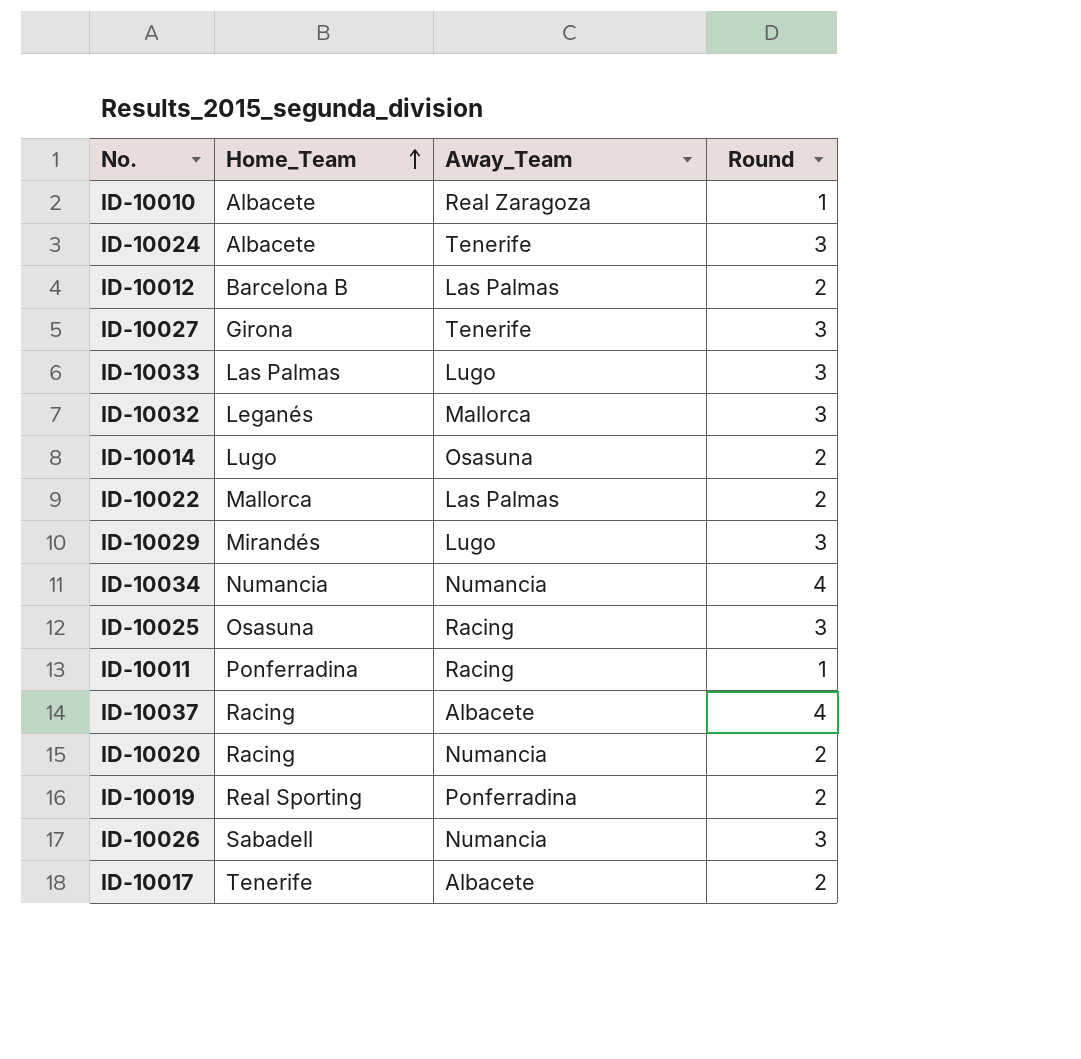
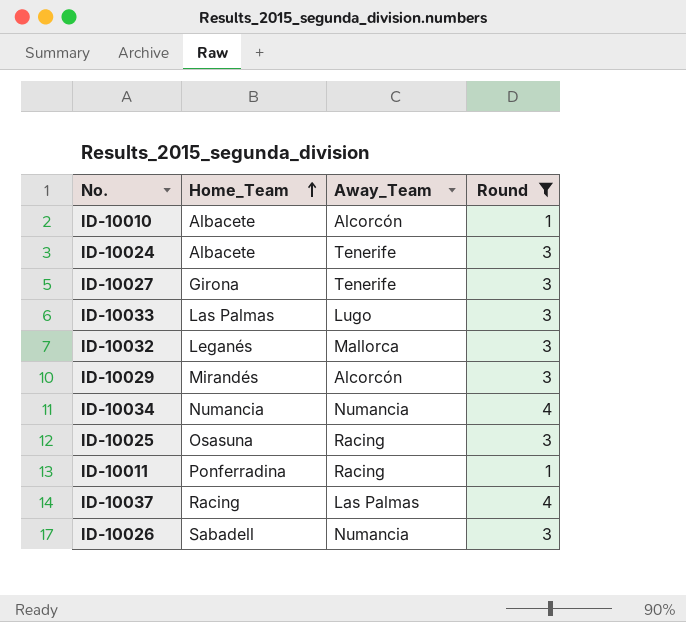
filter: none -> Round != 2
ID-10010 | Away_Team: Real Zaragoza -> Alcorcón
ID-10029 | Away_Team: Lugo -> Alcorcón
ID-10037 | Away_Team: Albacete -> Las Palmas

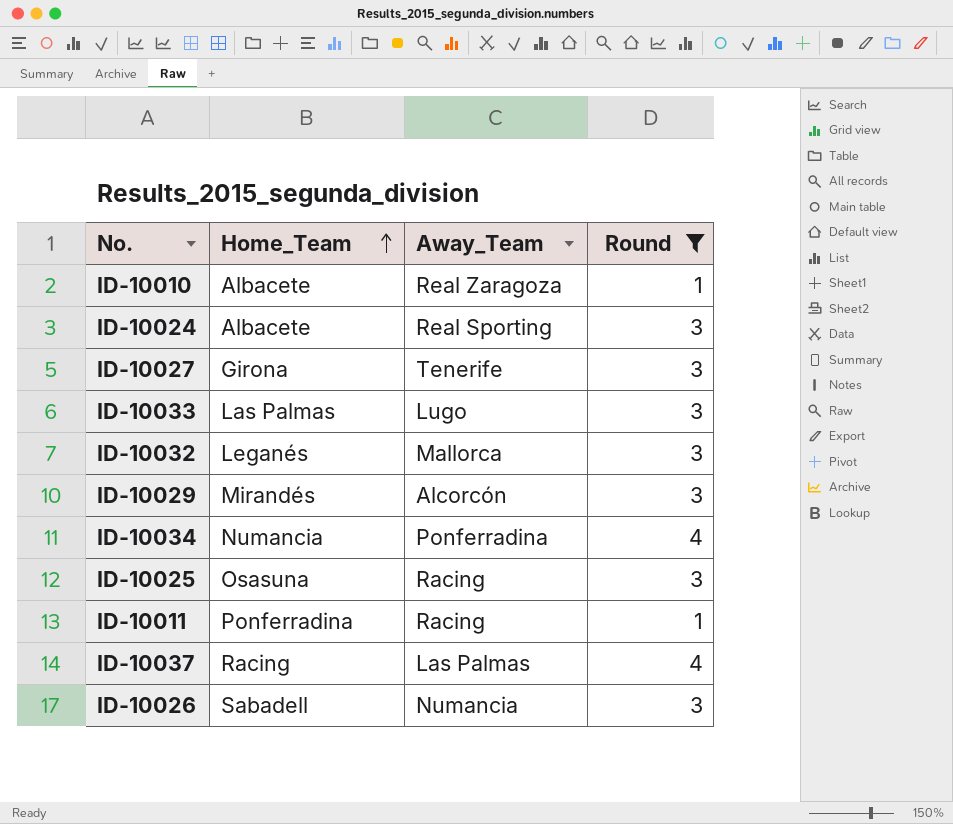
ID-10010 | Away_Team: Alcorcón -> Real Zaragoza
ID-10024 | Away_Team: Tenerife -> Real Sporting
ID-10034 | Away_Team: Numancia -> Ponferradina

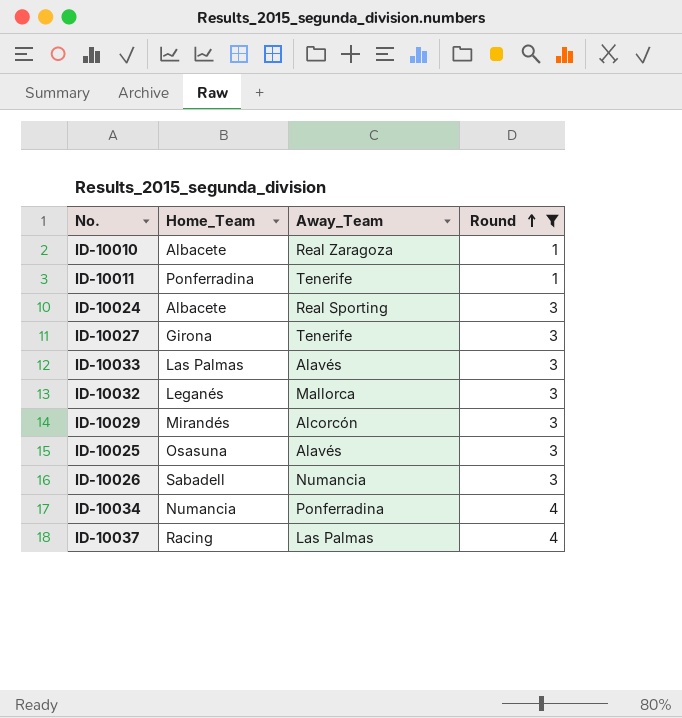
row order: Home_Team ascending -> Round ascending
ID-10011 | Away_Team: Racing -> Tenerife
ID-10033 | Away_Team: Lugo -> Alavés
ID-10025 | Away_Team: Racing -> Alavés

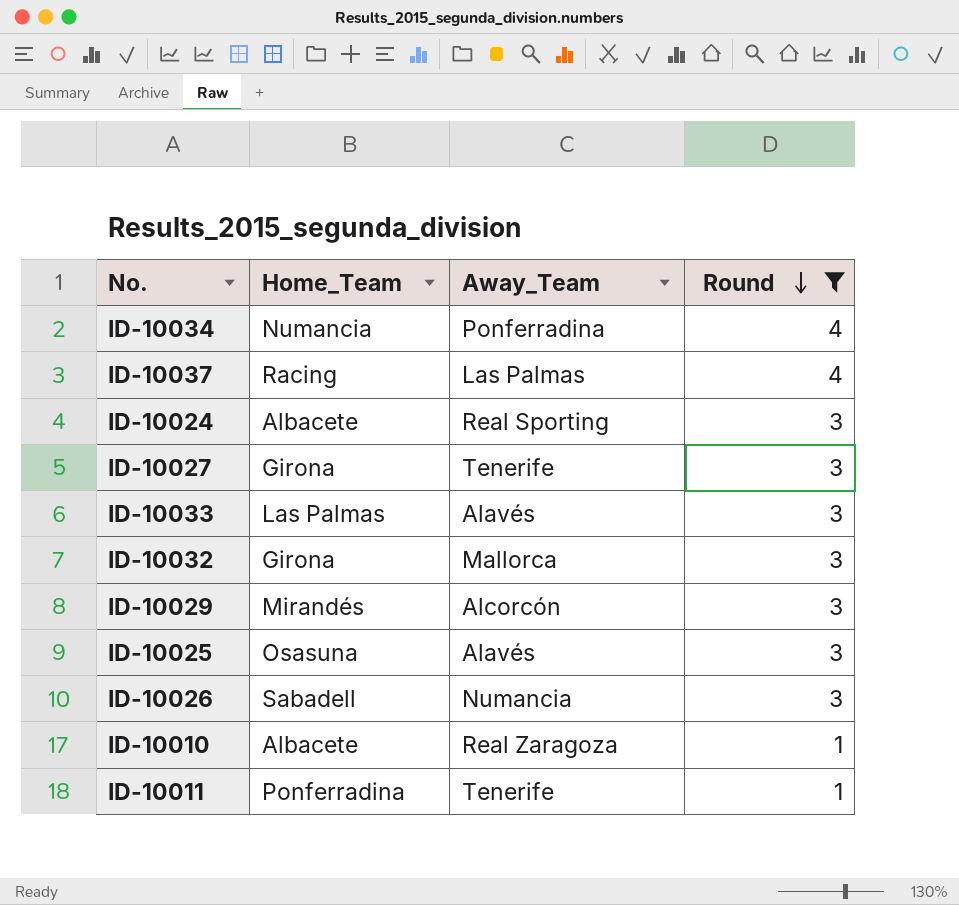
row order: Round ascending -> Round descending
ID-10032 | Home_Team: Leganés -> Girona

